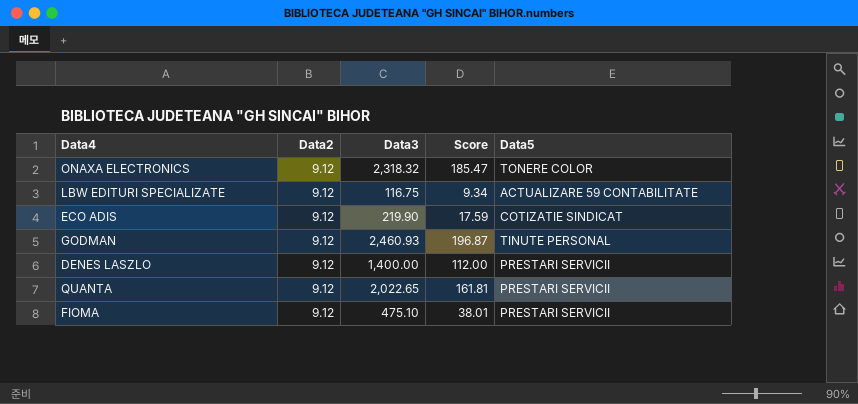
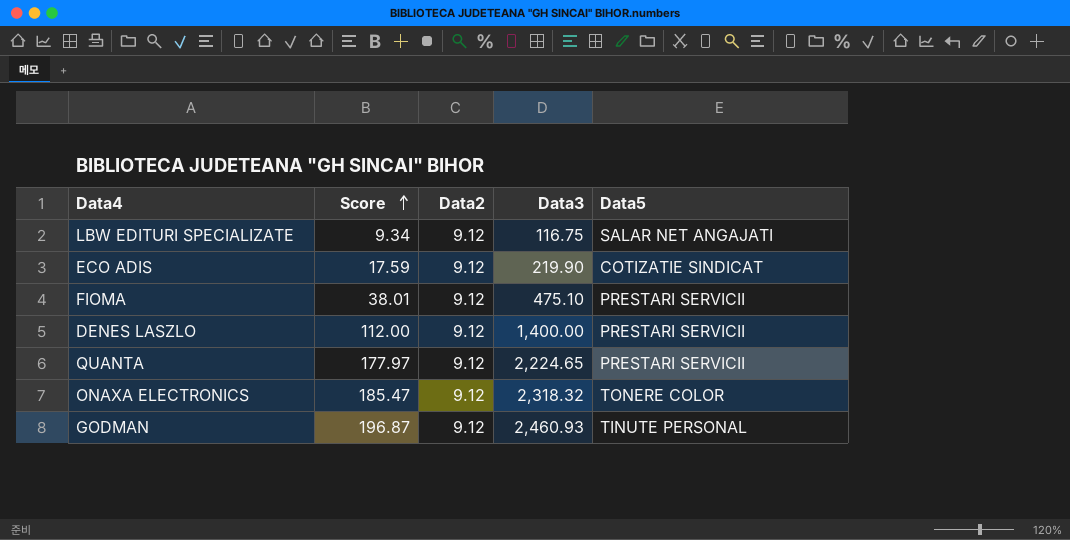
row order: none -> Score ascending
column Score | position: 4 -> 2
LBW EDITURI SPECIALIZATE | Data5: ACTUALIZARE 59 CONTABILITATE -> SALAR NET ANGAJATI
QUANTA | Score: 161.81 -> 177.97
QUANTA | Data3: 2,022.65 -> 2,224.65

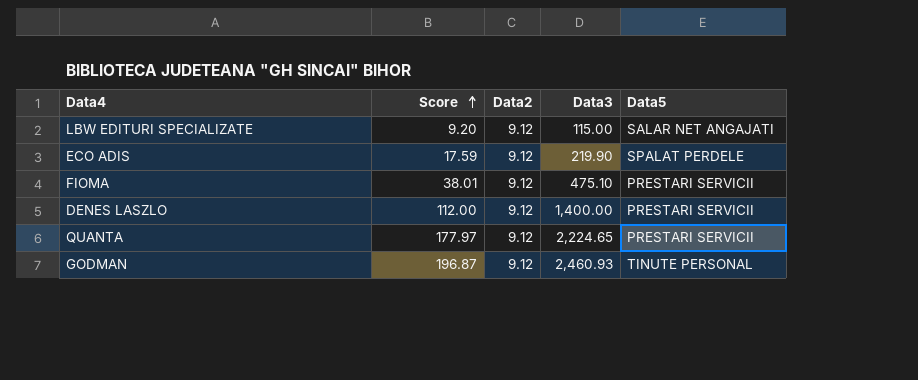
row ONAXA ELECTRONICS: 185.47 | 9.12 | 2,318.32 | TONERE COLOR -> none
LBW EDITURI SPECIALIZATE | Score: 9.34 -> 9.20
LBW EDITURI SPECIALIZATE | Data3: 116.75 -> 115.00
ECO ADIS | Data5: COTIZATIE SINDICAT -> SPALAT PERDELE

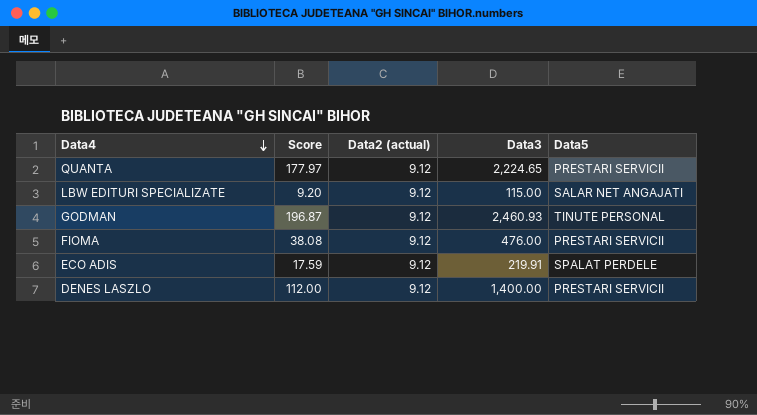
row order: Score ascending -> Data4 descending
column name: Data2 -> Data2 (actual)
FIOMA | Score: 38.01 -> 38.08
FIOMA | Data3: 475.10 -> 476.00
ECO ADIS | Data3: 219.90 -> 219.91

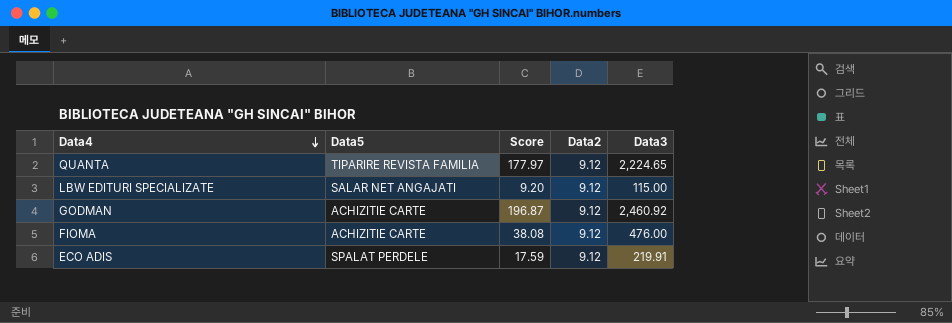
column Data5 | position: 5 -> 2
column name: Data2 (actual) -> Data2
row DENES LASZLO: 112.00 | 9.12 | 1,400.00 | PRESTARI SERVICII -> none
QUANTA | Data5: PRESTARI SERVICII -> TIPARIRE REVISTA FAMILIA
GODMAN | Data5: TINUTE PERSONAL -> ACHIZITIE CARTE
GODMAN | Data3: 2,460.93 -> 2,460.92
FIOMA | Data5: PRESTARI SERVICII -> ACHIZITIE CARTE

